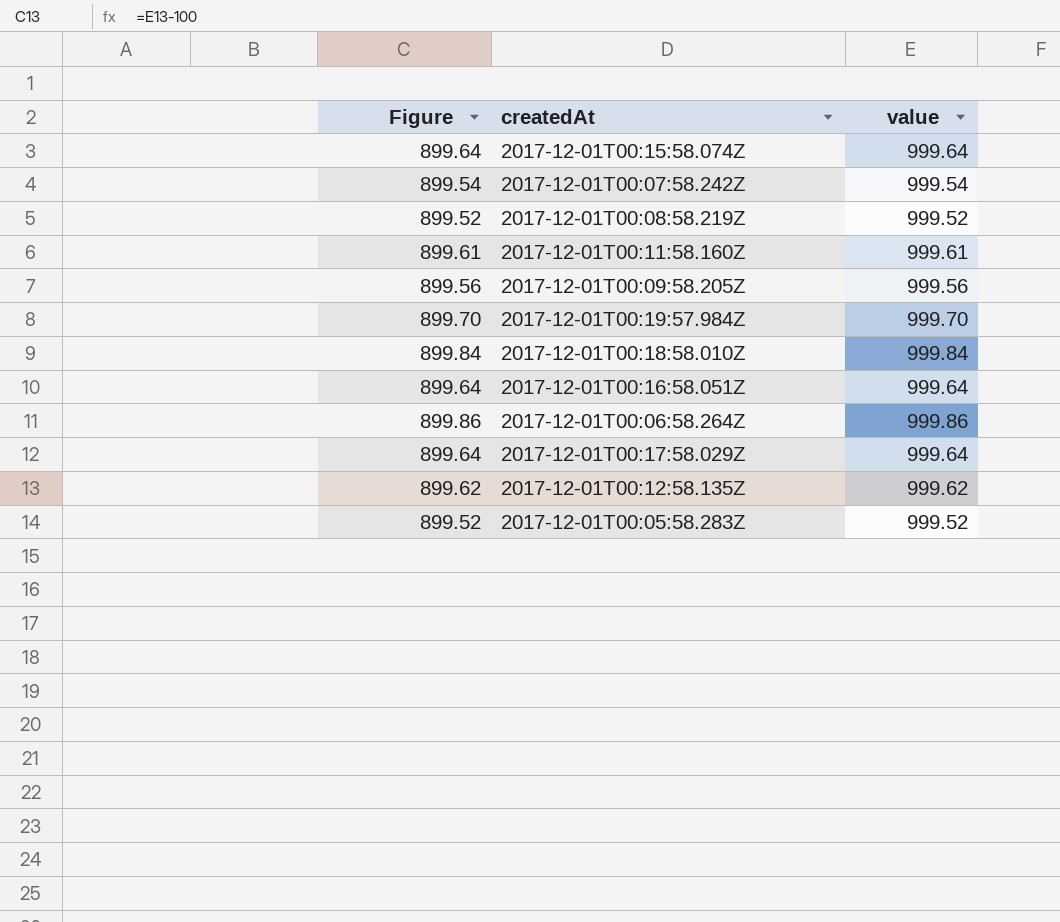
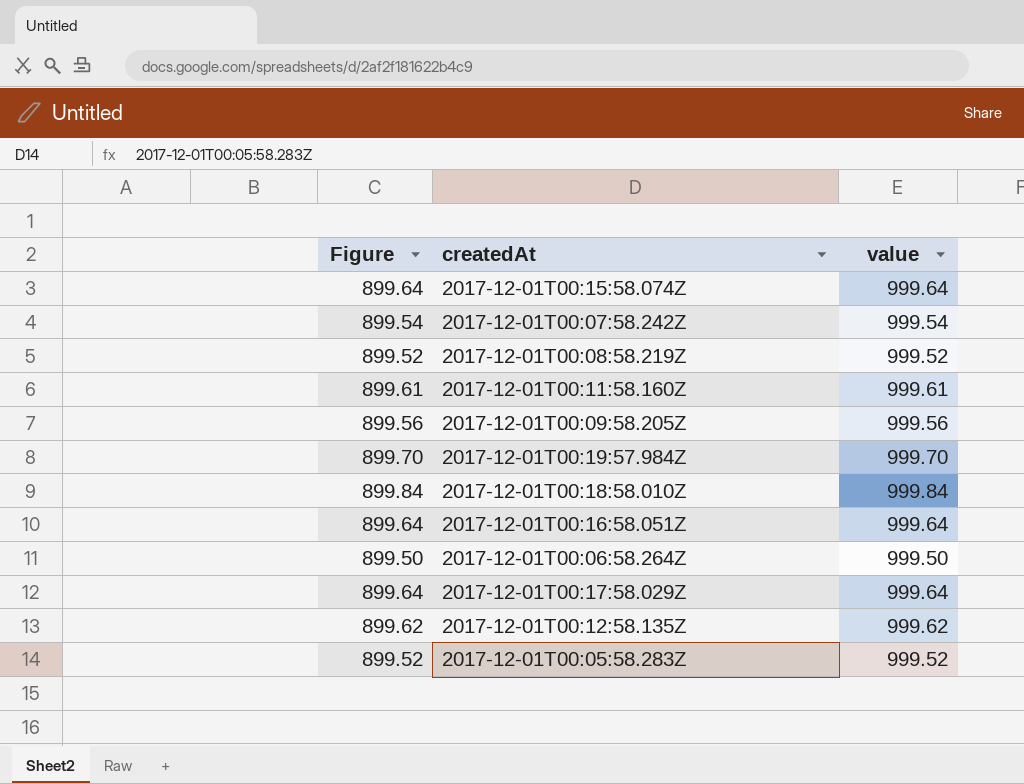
2017-12-01T00:06:58.264Z | Figure: 899.86 -> 899.50
2017-12-01T00:06:58.264Z | value: 999.86 -> 999.50

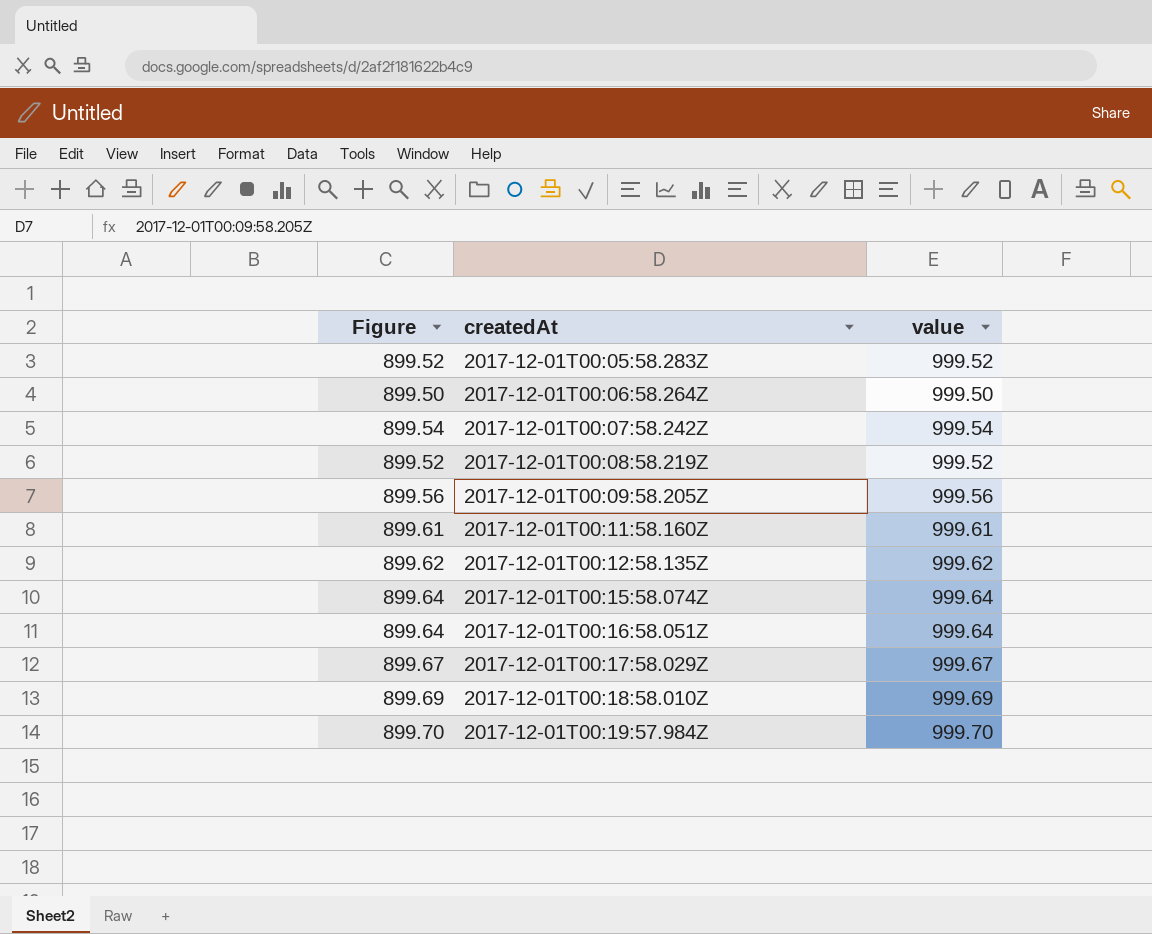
row order: none -> createdAt ascending
2017-12-01T00:17:58.029Z | Figure: 899.64 -> 899.67
2017-12-01T00:17:58.029Z | value: 999.64 -> 999.67
2017-12-01T00:18:58.010Z | Figure: 899.84 -> 899.69
2017-12-01T00:18:58.010Z | value: 999.84 -> 999.69

